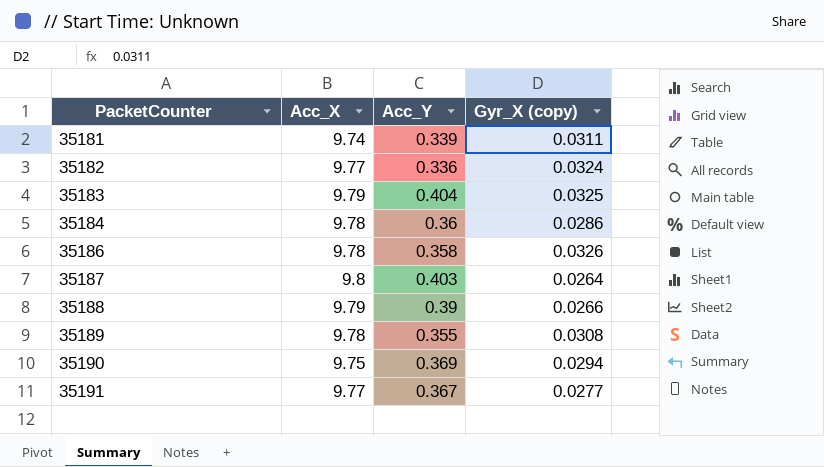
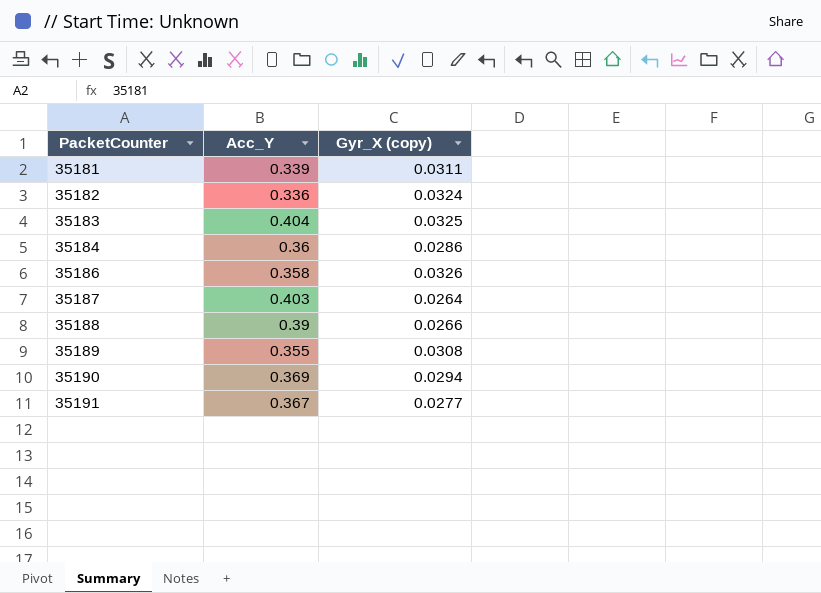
column Acc_X | position: 2 -> none

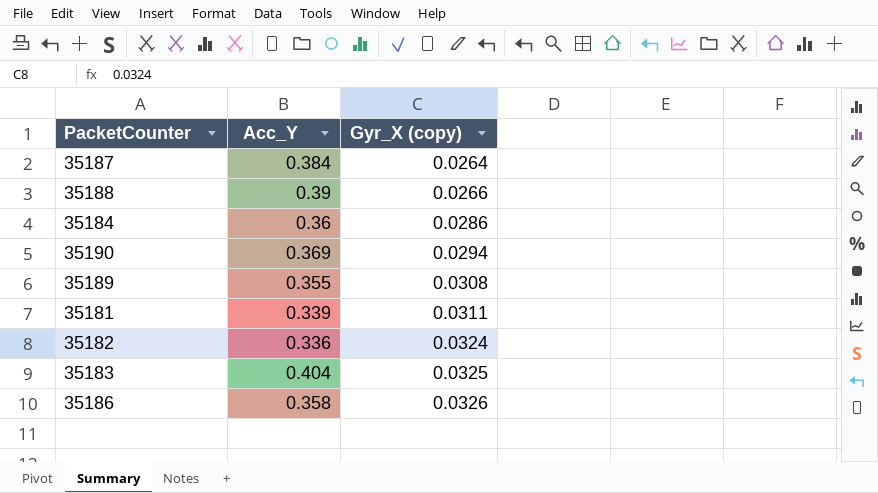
row order: PacketCounter ascending -> Gyr_X (copy) ascending
row 35191: 0.367 | 0.0277 -> none
35187 | Acc_Y: 0.403 -> 0.384

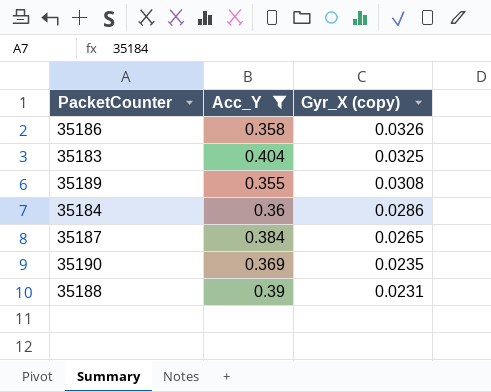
filter: none -> Acc_Y >= 0.355
row order: Gyr_X (copy) ascending -> Gyr_X (copy) descending
35187 | Gyr_X (copy): 0.0264 -> 0.0265
35190 | Gyr_X (copy): 0.0294 -> 0.0235
35188 | Gyr_X (copy): 0.0266 -> 0.0231

